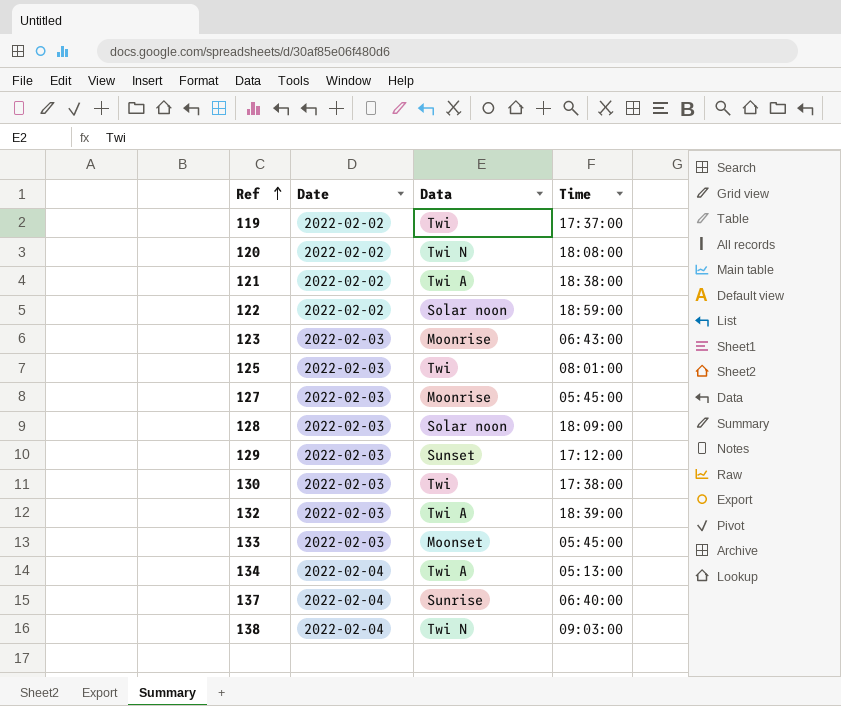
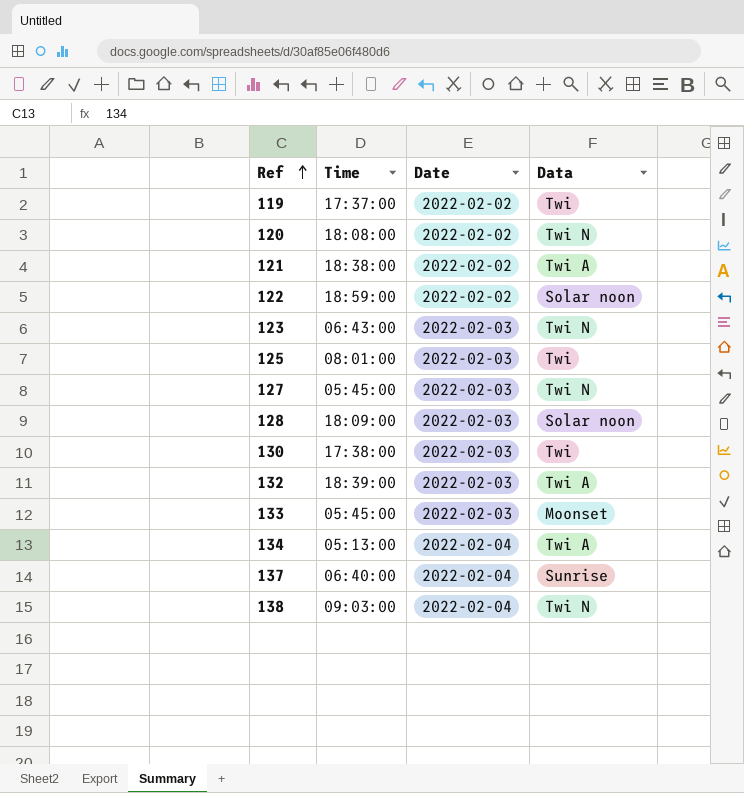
column Time | position: 4 -> 2
row 129: 2022-02-03 | Sunset | 17:12:00 -> none
123 | Data: Moonrise -> Twi N
127 | Data: Moonrise -> Twi N

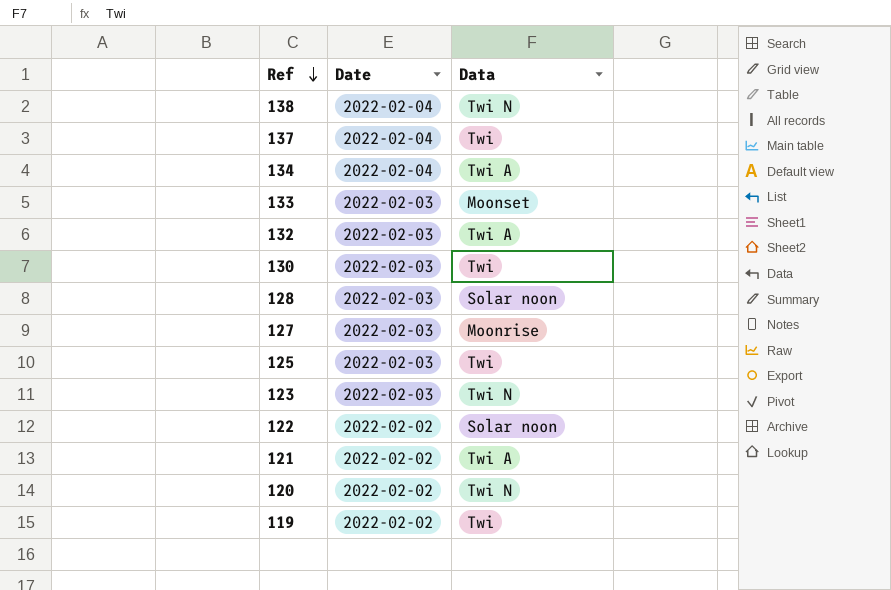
row order: Ref ascending -> Ref descending
column Time | position: 2 -> none
137 | Data: Sunrise -> Twi
127 | Data: Twi N -> Moonrise

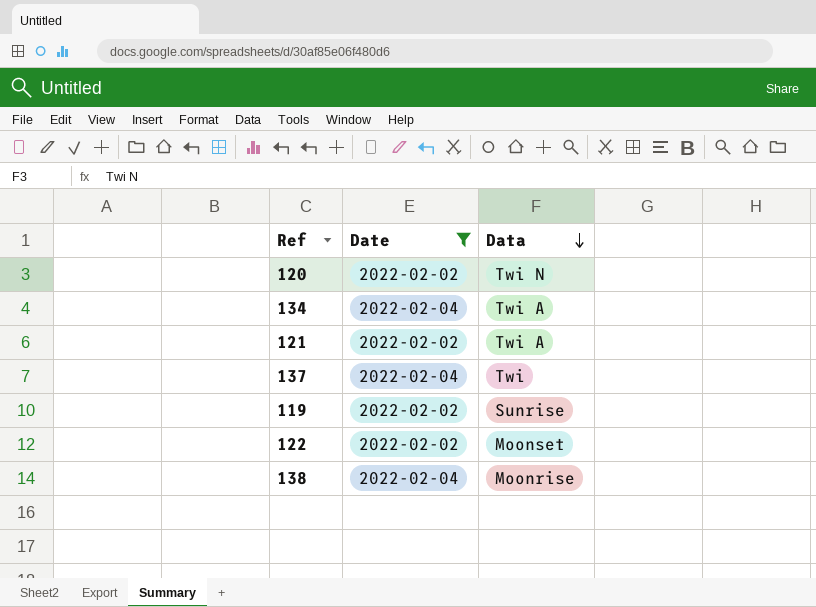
filter: none -> Date != 2022-02-03
row order: Ref descending -> Data descending
119 | Data: Twi -> Sunrise
122 | Data: Solar noon -> Moonset
138 | Data: Twi N -> Moonrise

